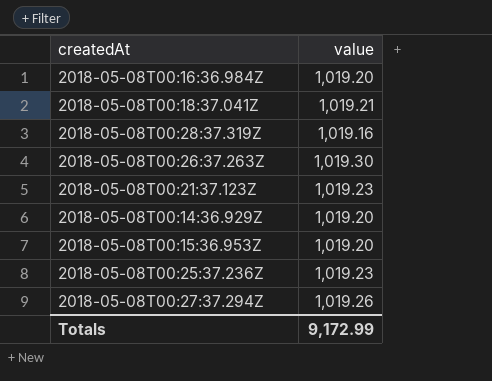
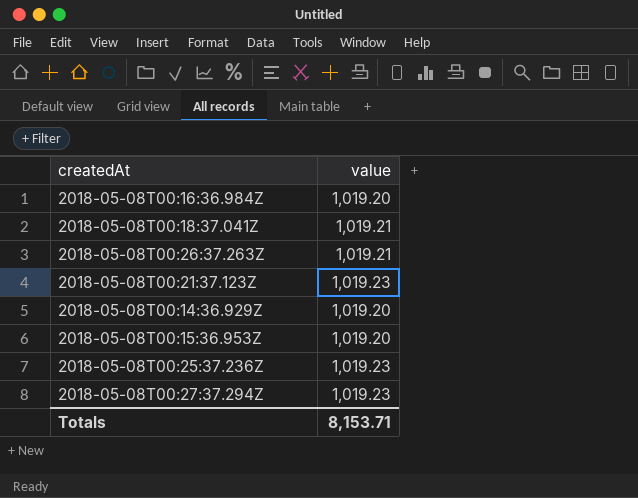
row 2018-05-08T00:28:37.319Z: 1,019.16 -> none
2018-05-08T00:26:37.263Z | value: 1,019.30 -> 1,019.21
2018-05-08T00:27:37.294Z | value: 1,019.26 -> 1,019.23
Totals | value: 9,172.99 -> 8,153.71

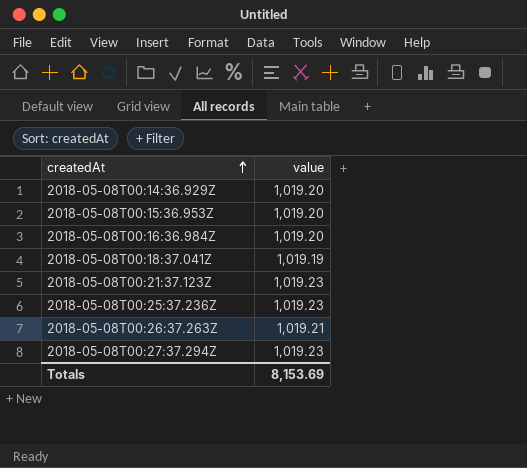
row order: none -> createdAt ascending
2018-05-08T00:18:37.041Z | value: 1,019.21 -> 1,019.19
Totals | value: 8,153.71 -> 8,153.69

